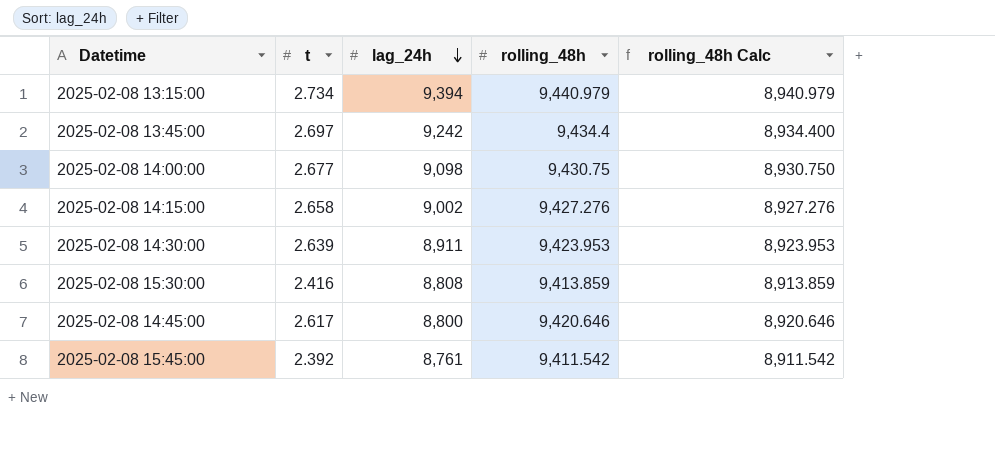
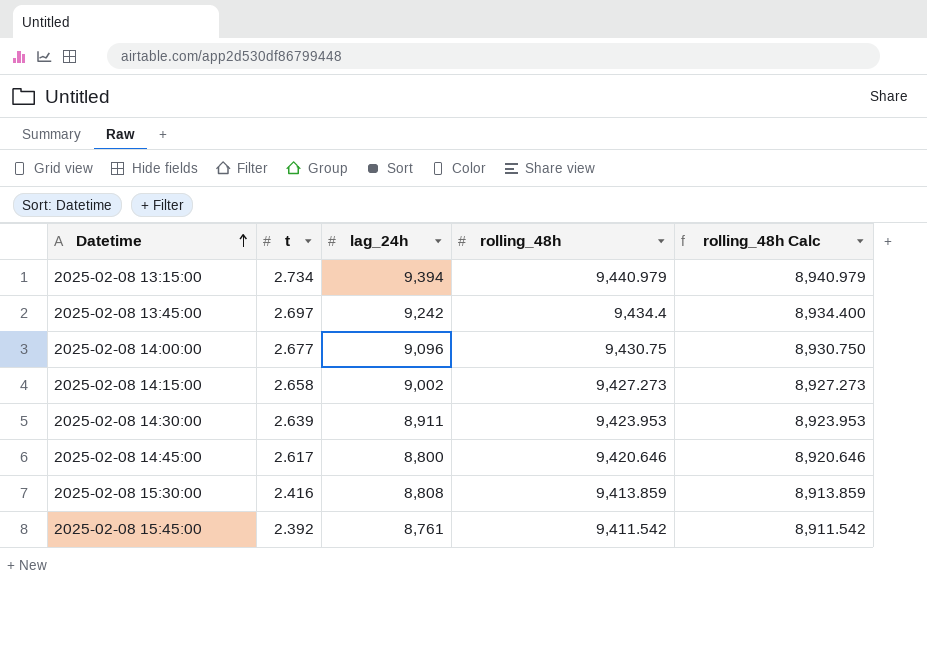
row order: lag_24h descending -> Datetime ascending
2025-02-08 14:00:00 | lag_24h: 9,098 -> 9,096
2025-02-08 14:15:00 | rolling_48h: 9,427.276 -> 9,427.273
2025-02-08 14:15:00 | rolling_48h Calc: 8,927.276 -> 8,927.273

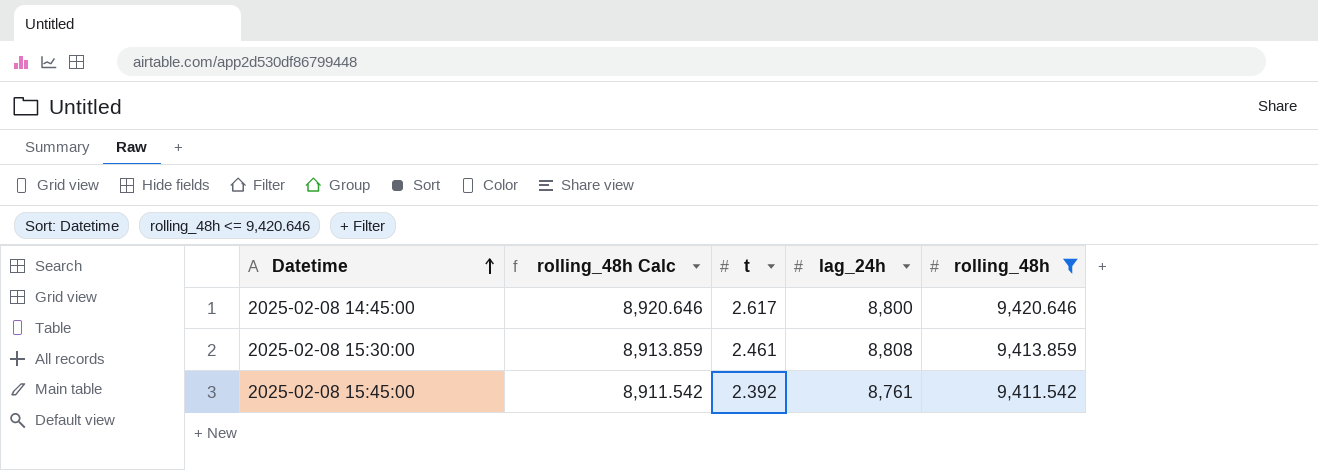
filter: none -> rolling_48h <= 9,420.646
column rolling_48h Calc | position: 5 -> 2
2025-02-08 15:30:00 | t: 2.416 -> 2.461

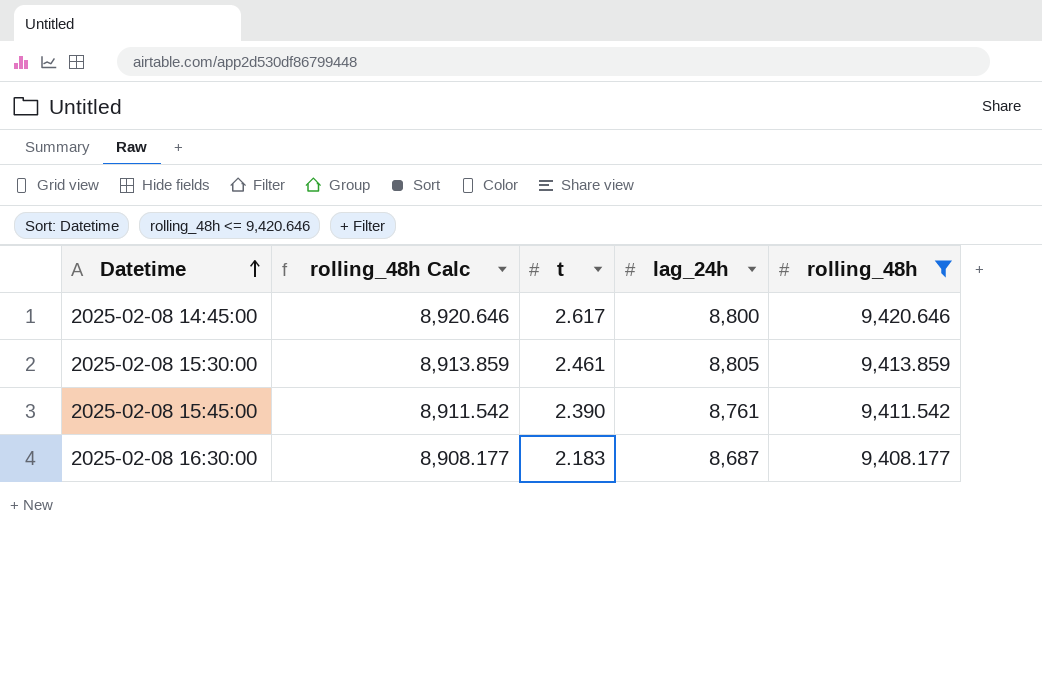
2025-02-08 15:30:00 | lag_24h: 8,808 -> 8,805
2025-02-08 15:45:00 | t: 2.392 -> 2.390
row 2025-02-08 16:30:00: none -> 8,908.177 | 2.183 | 8,687 | 9,408.177

